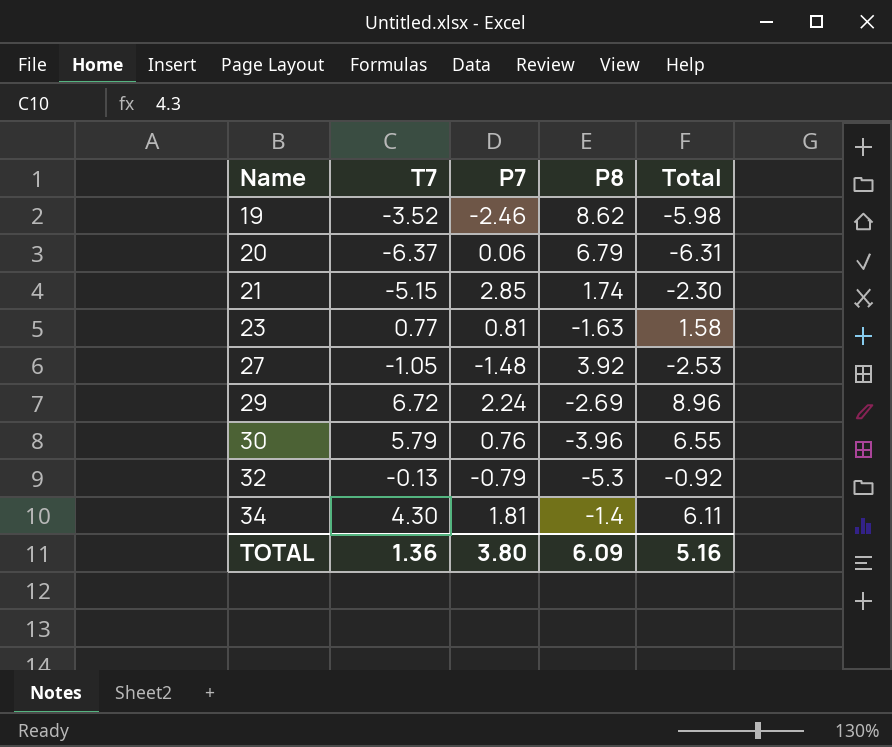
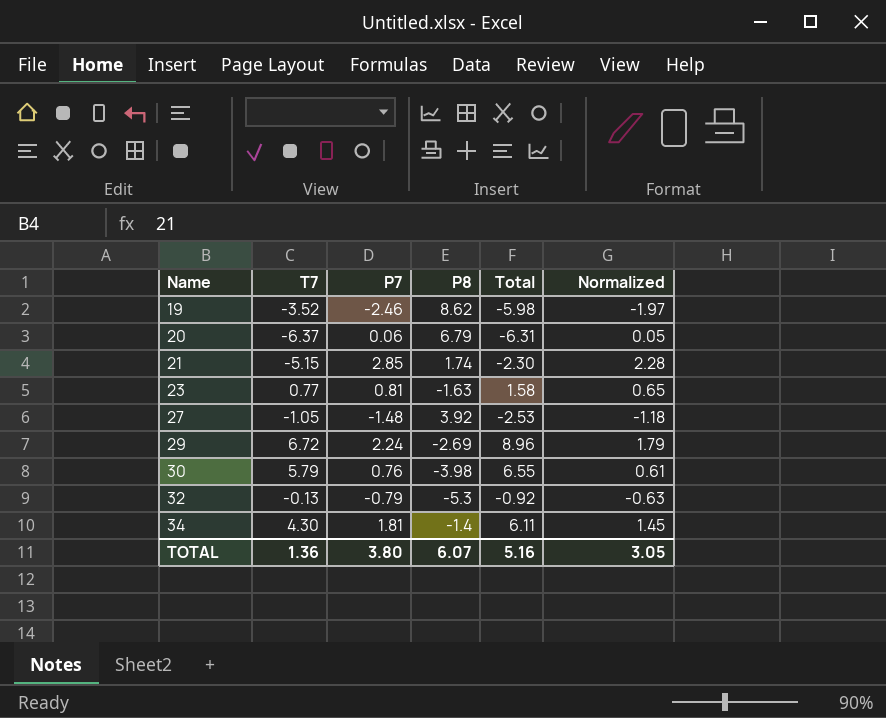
column Normalized | formula: none -> [P7] * 0.8
30 | P8: -3.96 -> -3.98
TOTAL | P8: 6.09 -> 6.07

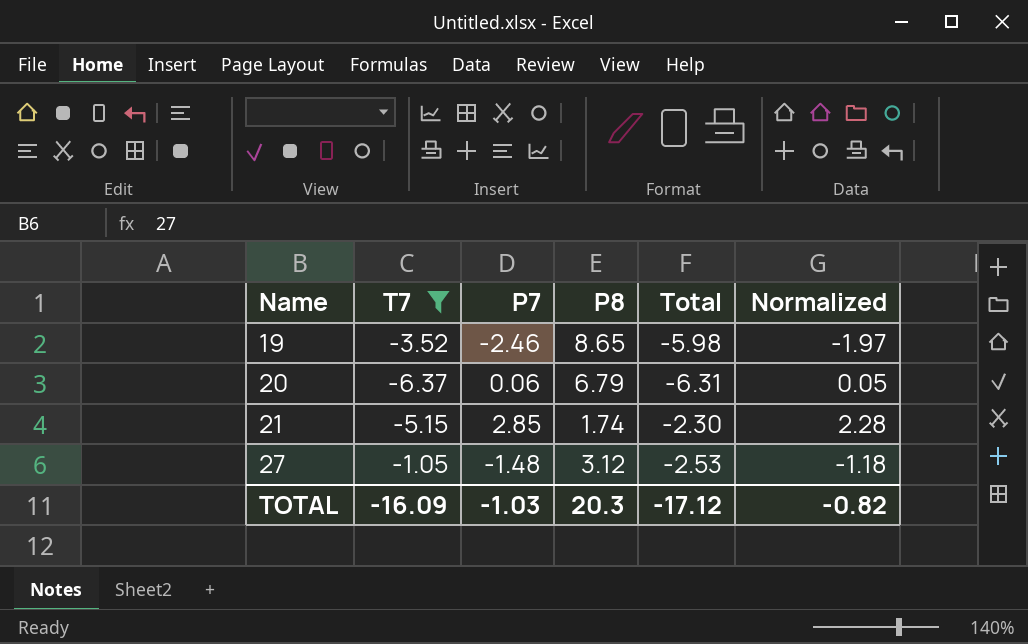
filter: none -> T7 <= -1.05
19 | P8: 8.62 -> 8.65
27 | P8: 3.92 -> 3.12
TOTAL | T7: 1.36 -> -16.09
TOTAL | P7: 3.80 -> -1.03
TOTAL | P8: 6.07 -> 20.3
TOTAL | Total: 5.16 -> -17.12
TOTAL | Normalized: 3.05 -> -0.82

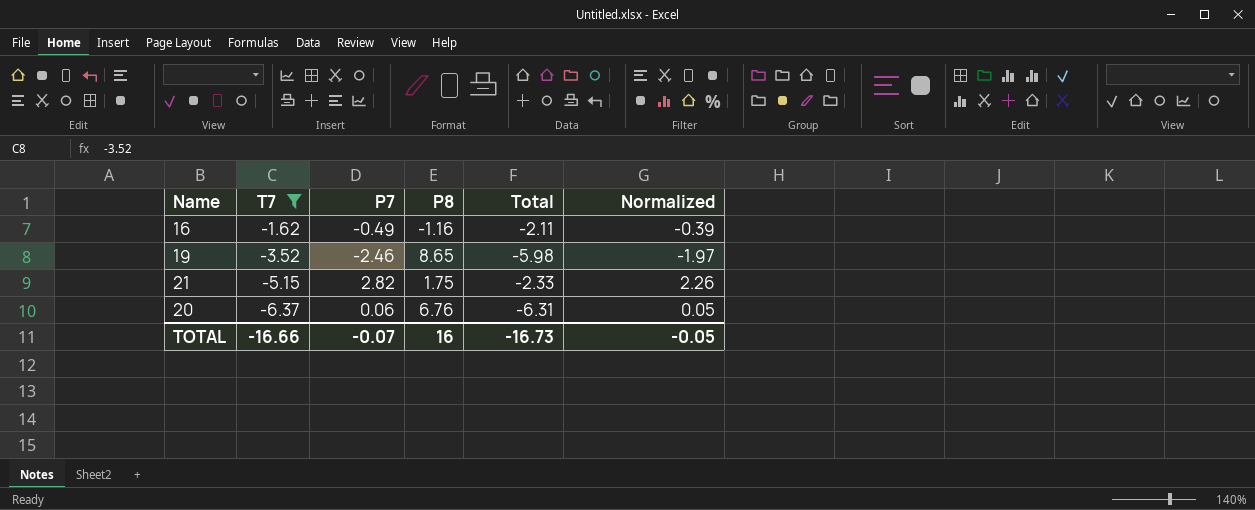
row order: Name ascending -> T7 descending
row 27: -1.05 | -1.48 | 3.12 | -2.53 | -1.18 -> none
row 16: none -> -1.62 | -0.49 | -1.16 | -2.11 | -0.39
21 | P7: 2.85 -> 2.82
21 | P8: 1.74 -> 1.75
21 | Total: -2.30 -> -2.33
21 | Normalized: 2.28 -> 2.26
20 | P8: 6.79 -> 6.76
TOTAL | T7: -16.09 -> -16.66
TOTAL | P7: -1.03 -> -0.07
TOTAL | P8: 20.3 -> 16
TOTAL | Total: -17.12 -> -16.73
TOTAL | Normalized: -0.82 -> -0.05

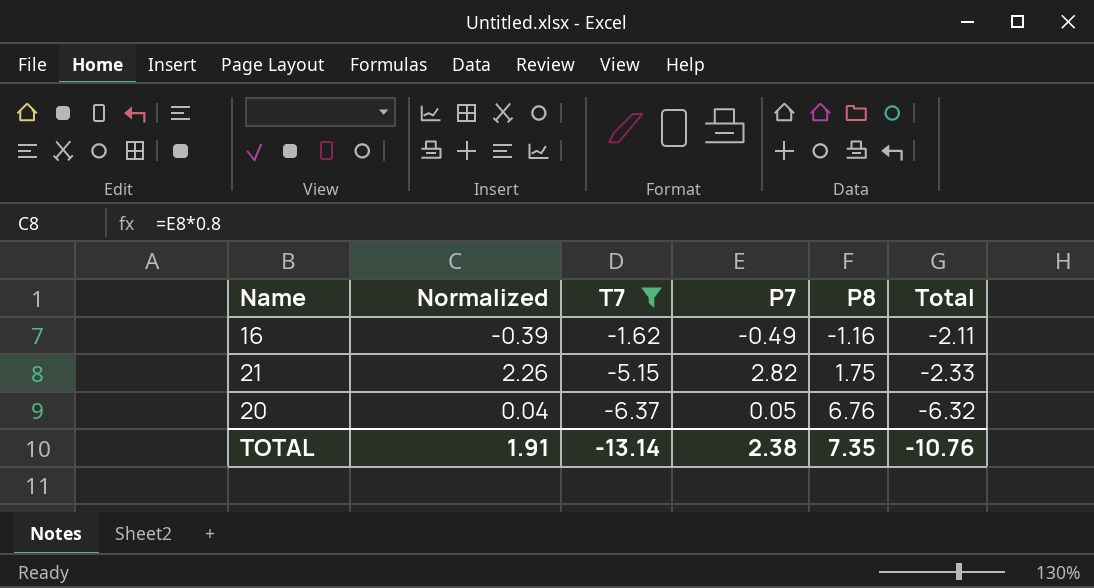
column Normalized | position: 6 -> 2
row 19: -3.52 | -2.46 | 8.65 | -5.98 | -1.97 -> none
20 | Normalized: 0.05 -> 0.04
20 | P7: 0.06 -> 0.05
20 | Total: -6.31 -> -6.32
TOTAL | Normalized: -0.05 -> 1.91
TOTAL | T7: -16.66 -> -13.14
TOTAL | P7: -0.07 -> 2.38
TOTAL | P8: 16 -> 7.35
TOTAL | Total: -16.73 -> -10.76

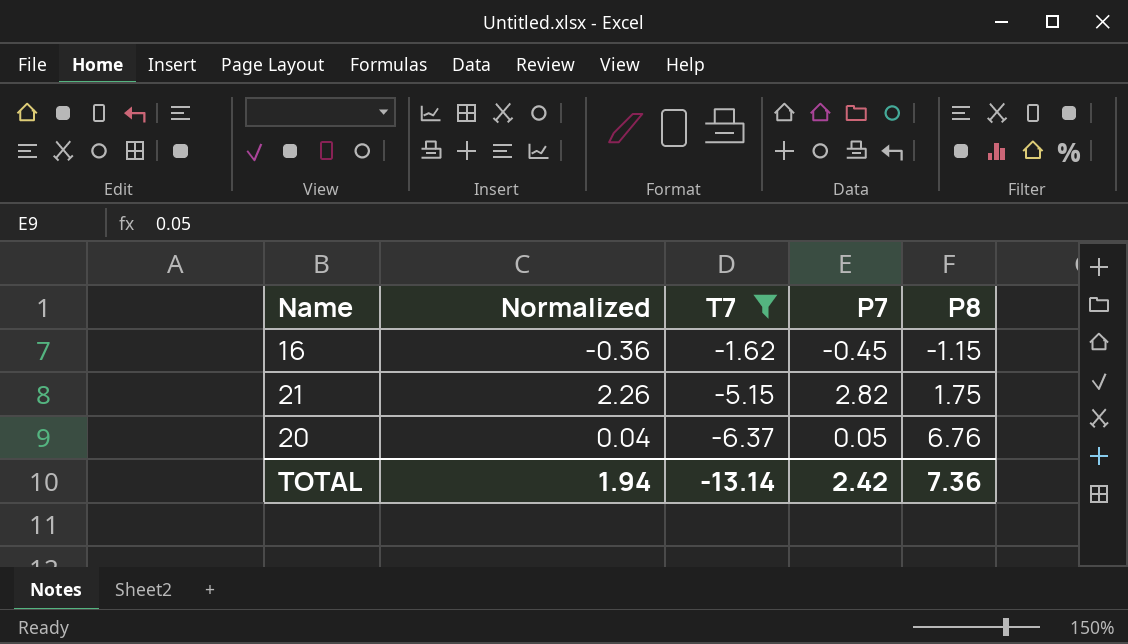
column Total | formula: [T7] + [P7] -> none
16 | Normalized: -0.39 -> -0.36
16 | P7: -0.49 -> -0.45
16 | P8: -1.16 -> -1.15
TOTAL | Normalized: 1.91 -> 1.94
TOTAL | P7: 2.38 -> 2.42
TOTAL | P8: 7.35 -> 7.36

